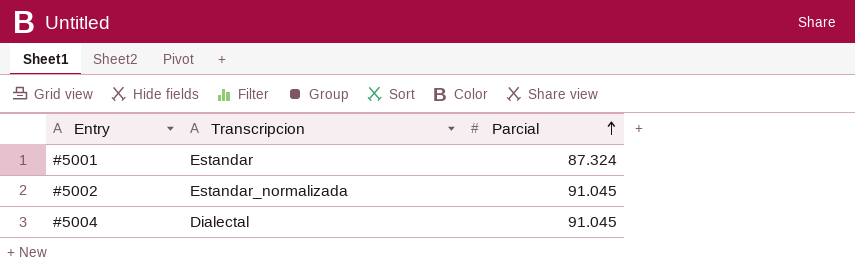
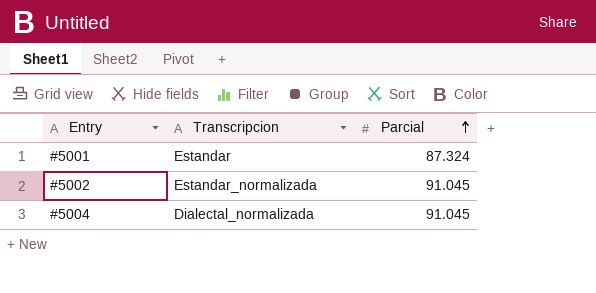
#5004 | Transcripcion: Dialectal -> Dialectal_normalizada

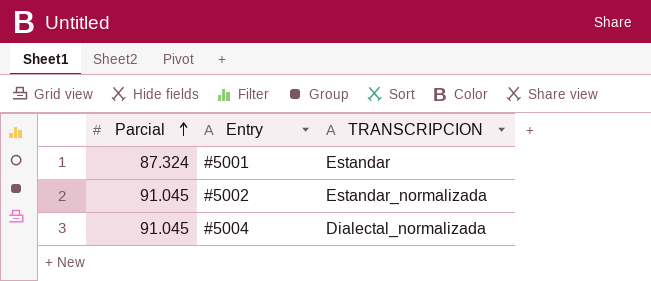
column Parcial | position: 3 -> 1
column name: Transcripcion -> TRANSCRIPCION

